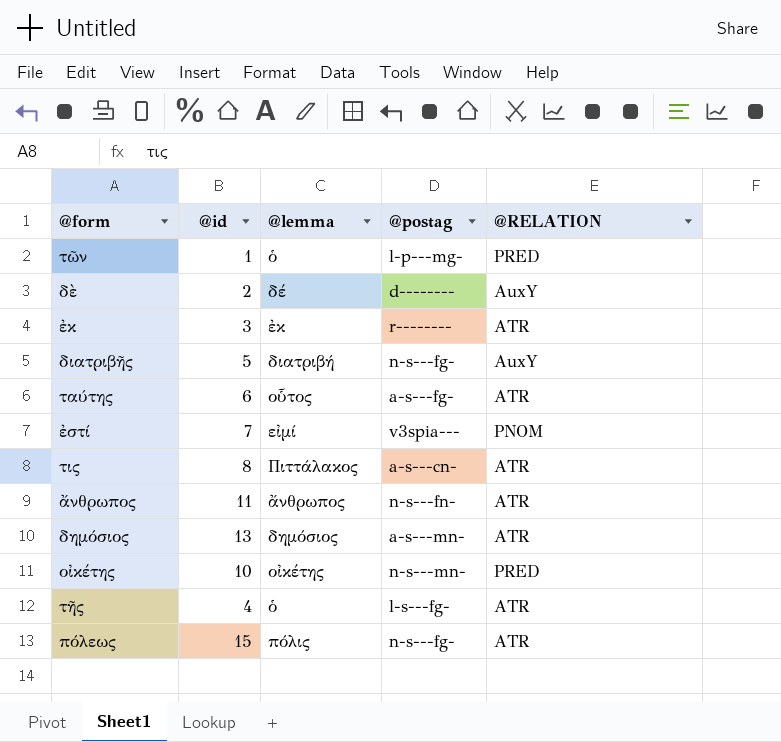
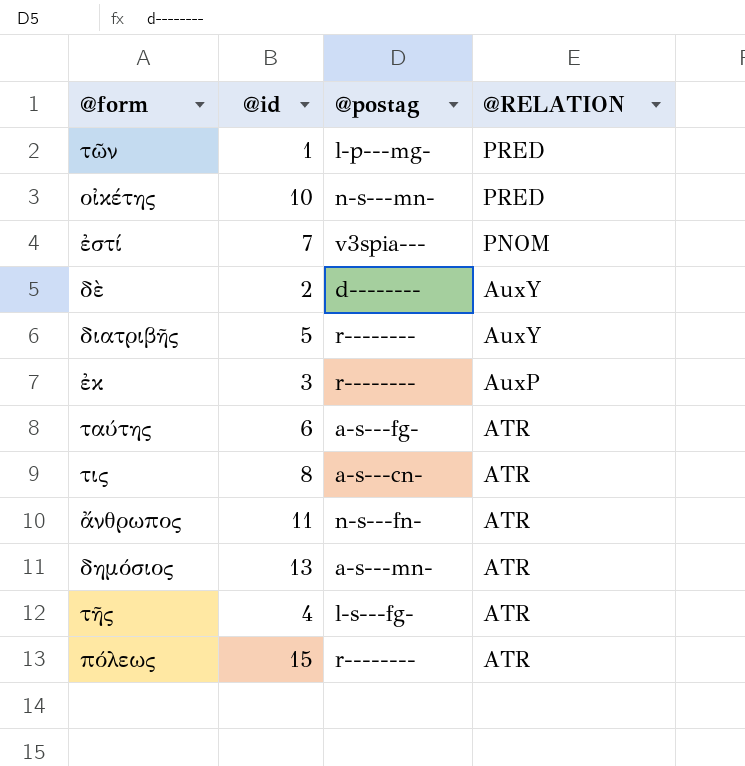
row order: none -> @RELATION descending
column @lemma | position: 3 -> none
διατριβῆς | @postag: n-s---fg- -> r--------
ἐκ | @RELATION: ATR -> AuxP
πόλεως | @postag: n-s---fg- -> r--------

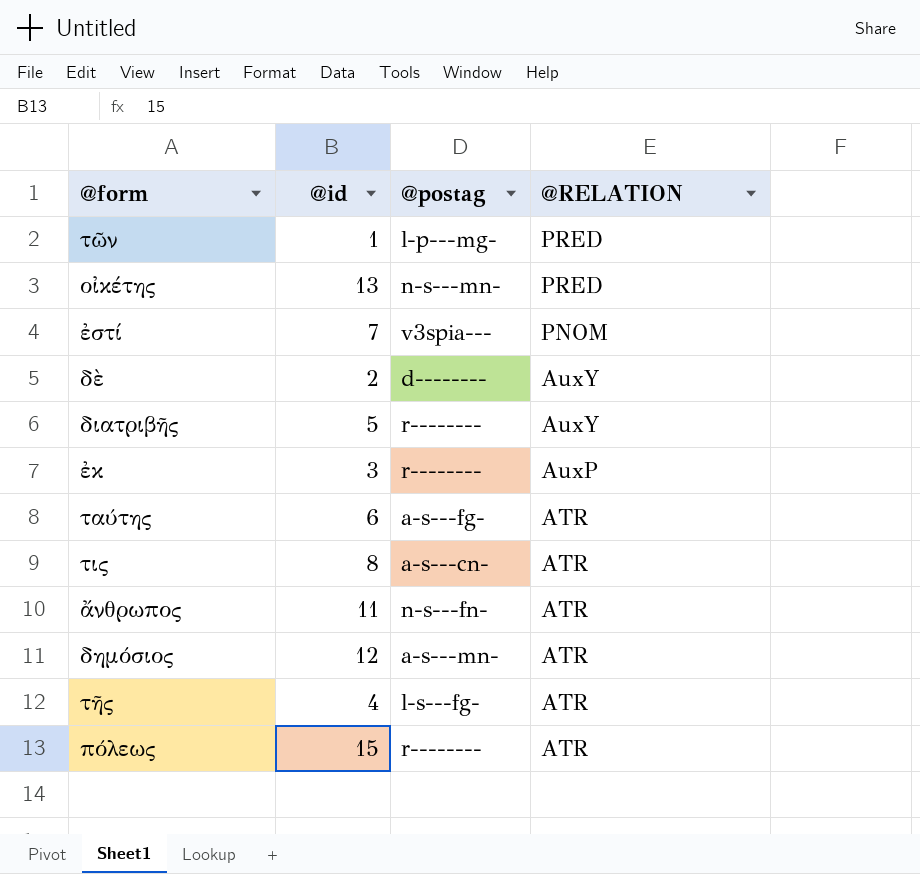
οἰκέτης | @id: 10 -> 13
δημόσιος | @id: 13 -> 12

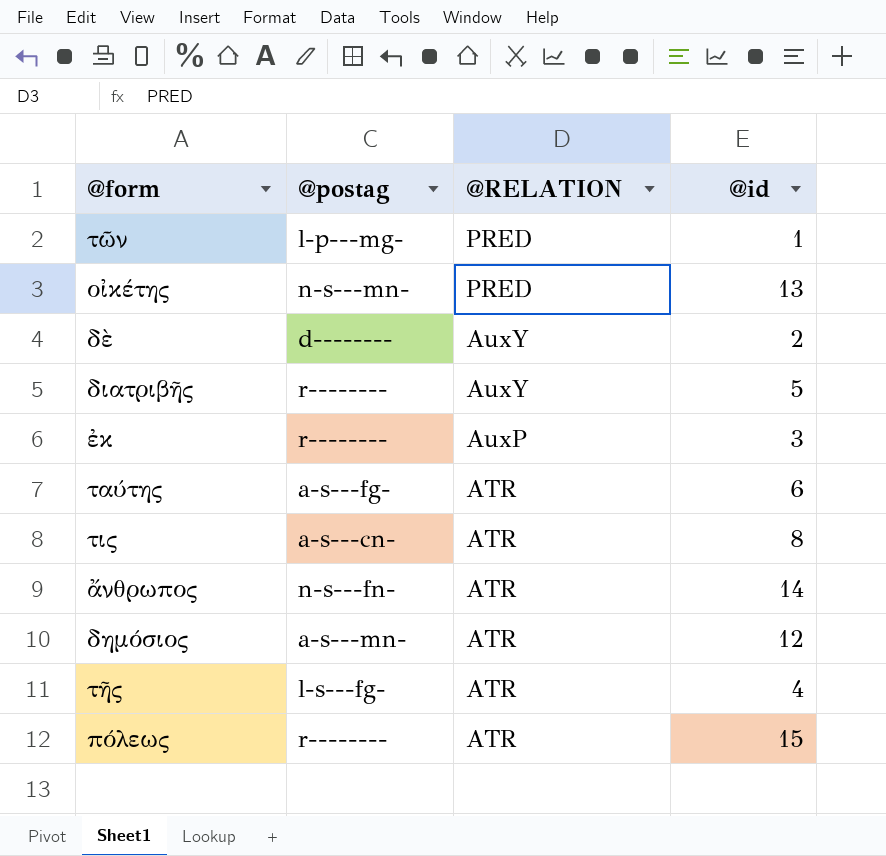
column @id | position: 2 -> 4
row ἐστί: 7 | v3spia--- | PNOM -> none
ἄνθρωπος | @id: 11 -> 14

